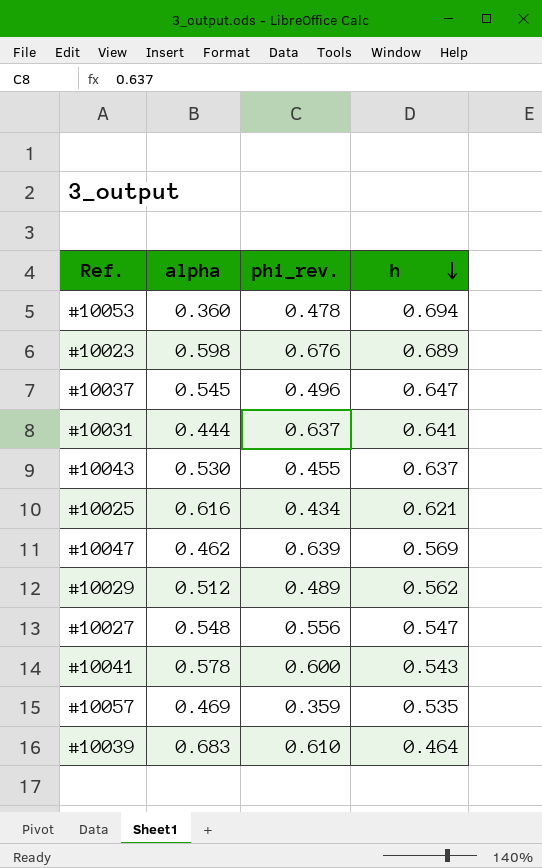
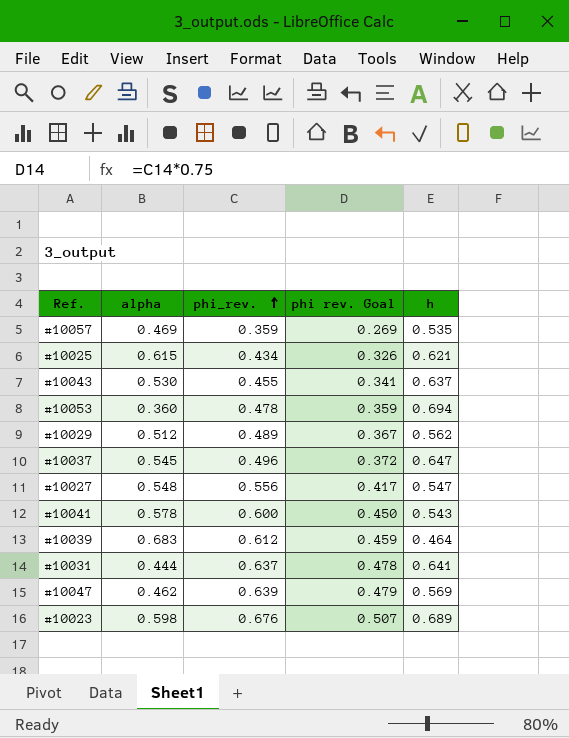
row order: h descending -> phi_rev. ascending
column phi rev. Goal | formula: none -> [phi_rev.] * 0.75
#10025 | alpha: 0.616 -> 0.615
#10039 | phi_rev.: 0.610 -> 0.612

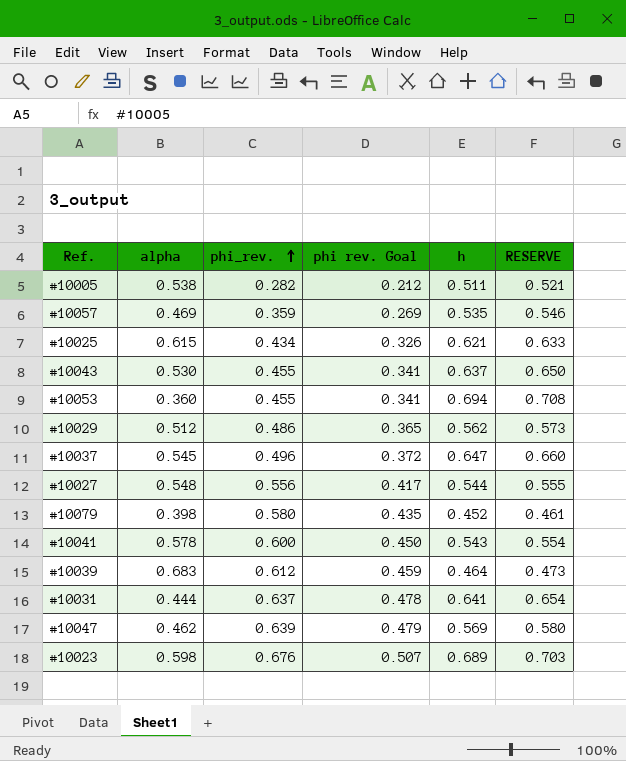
column RESERVE | formula: none -> [h] * 1.02
row #10005: none -> 0.538 | 0.282 | 0.212 | 0.511 | 0.521
#10053 | phi_rev.: 0.478 -> 0.455
#10053 | phi rev. Goal: 0.359 -> 0.341
#10029 | phi_rev.: 0.489 -> 0.486
#10029 | phi rev. Goal: 0.367 -> 0.365
#10027 | h: 0.547 -> 0.544
row #10079: none -> 0.398 | 0.580 | 0.435 | 0.452 | 0.461

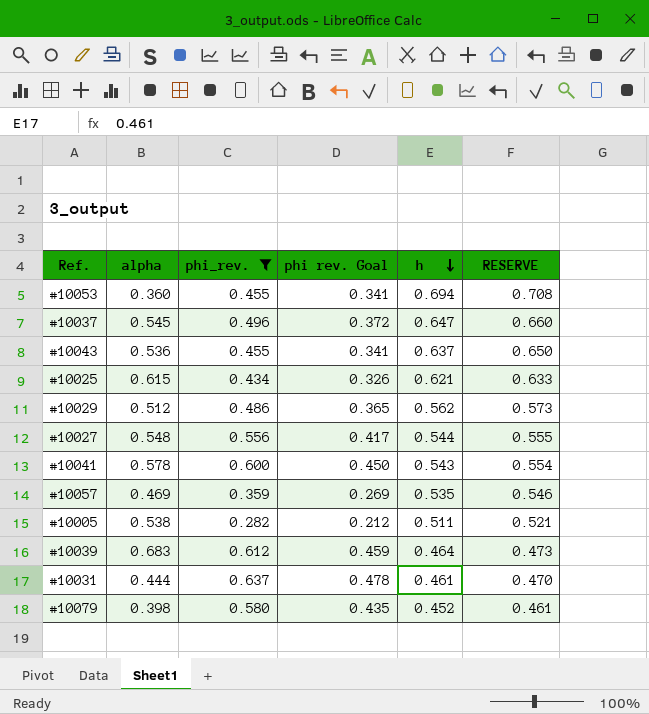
filter: none -> phi_rev. <= 0.637
row order: phi_rev. ascending -> h descending
#10043 | alpha: 0.530 -> 0.536
#10031 | h: 0.641 -> 0.461
#10031 | RESERVE: 0.654 -> 0.470

